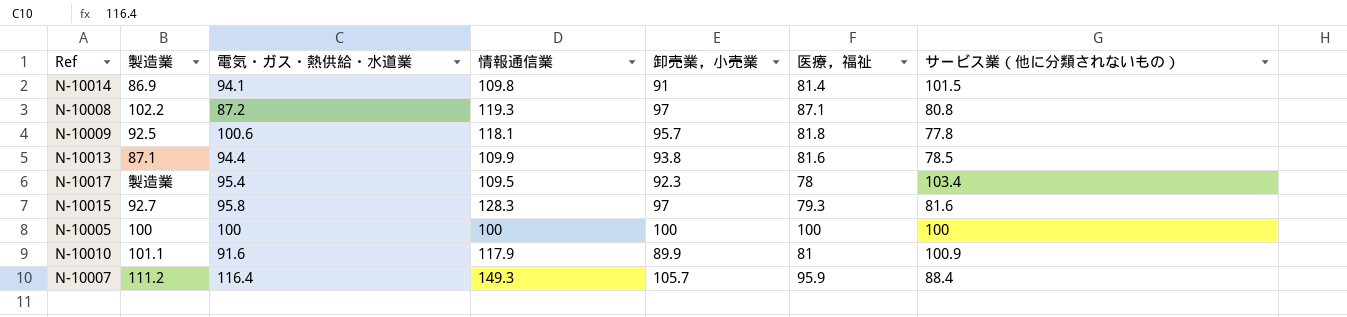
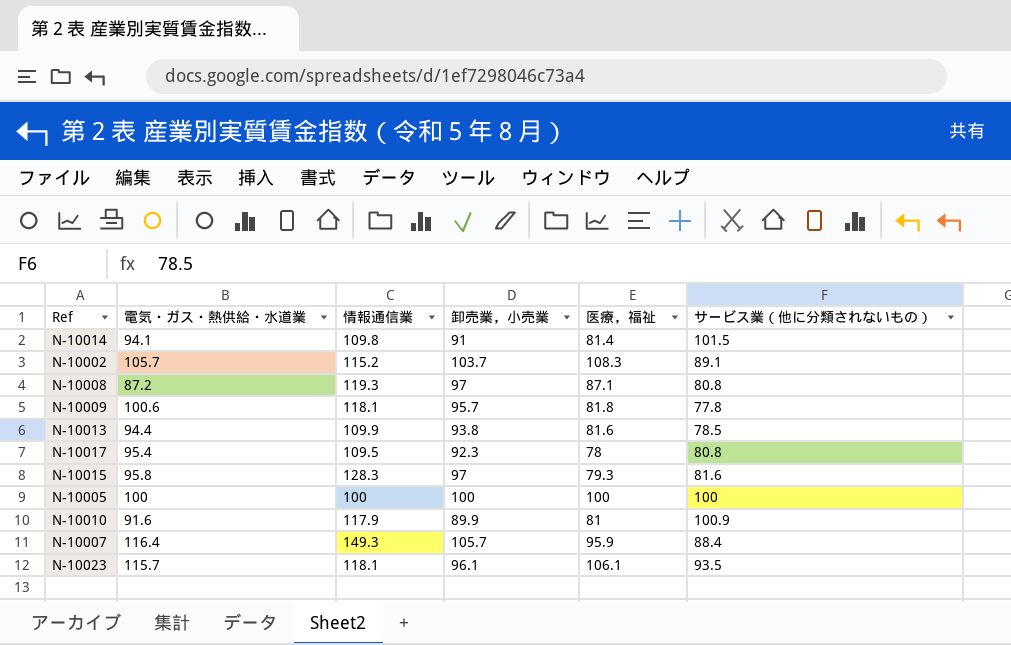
column 製造業 | position: 2 -> none
row N-10002: none -> 105.7 | 115.2 | 103.7 | 108.3 | 89.1
N-10017 | サービス業（他に分類されないもの）: 103.4 -> 80.8
row N-10023: none -> 115.7 | 118.1 | 96.1 | 106.1 | 93.5

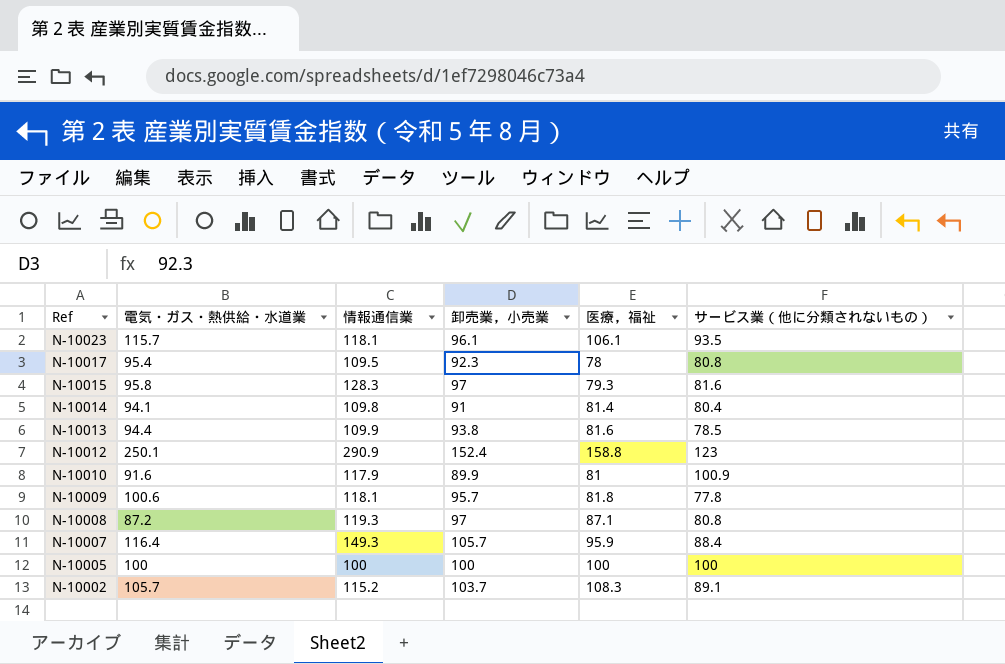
row order: none -> Ref descending
N-10014 | サービス業（他に分類されないもの）: 101.5 -> 80.4
row N-10012: none -> 250.1 | 290.9 | 152.4 | 158.8 | 123

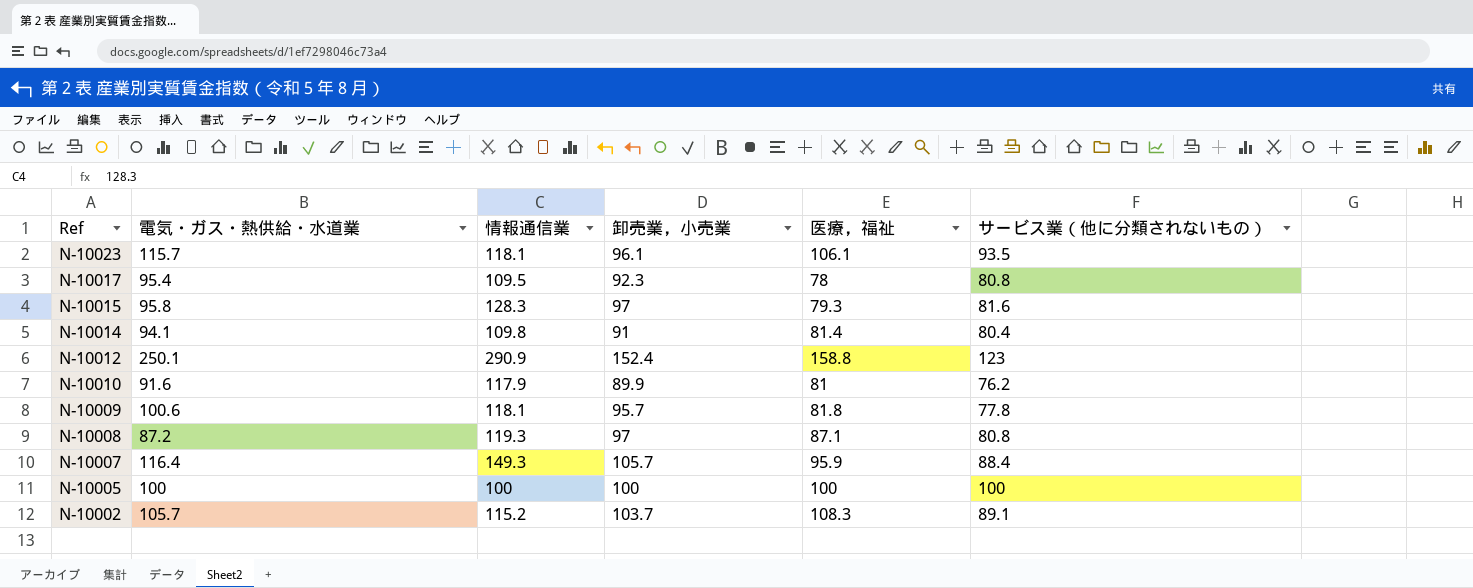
row N-10013: 94.4 | 109.9 | 93.8 | 81.6 | 78.5 -> none
N-10010 | サービス業（他に分類されないもの）: 100.9 -> 76.2

